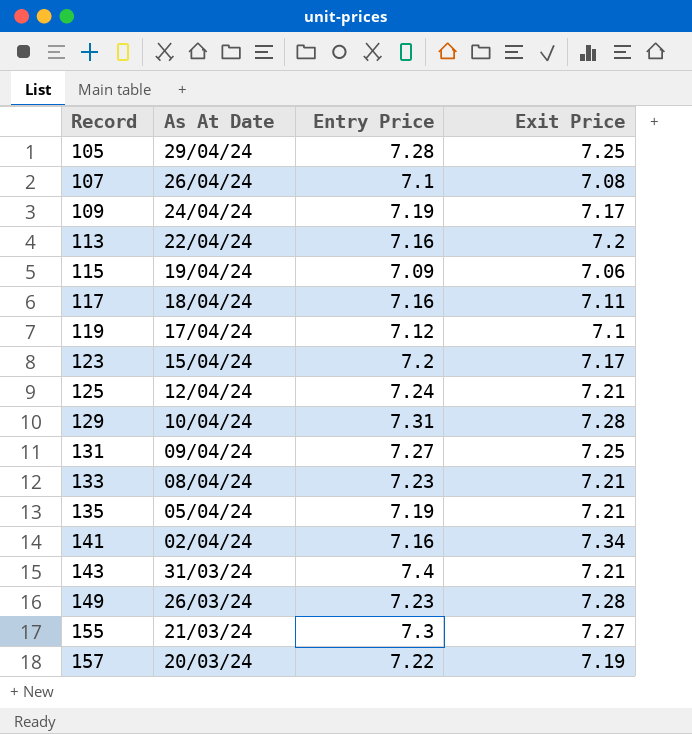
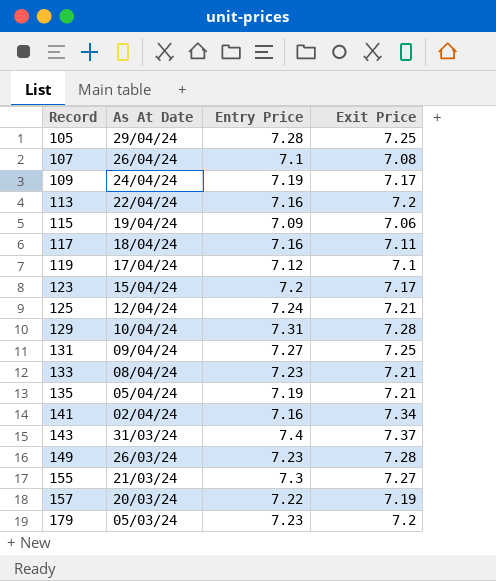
143 | Exit Price: 7.21 -> 7.37
row 179: none -> 05/03/24 | 7.23 | 7.2

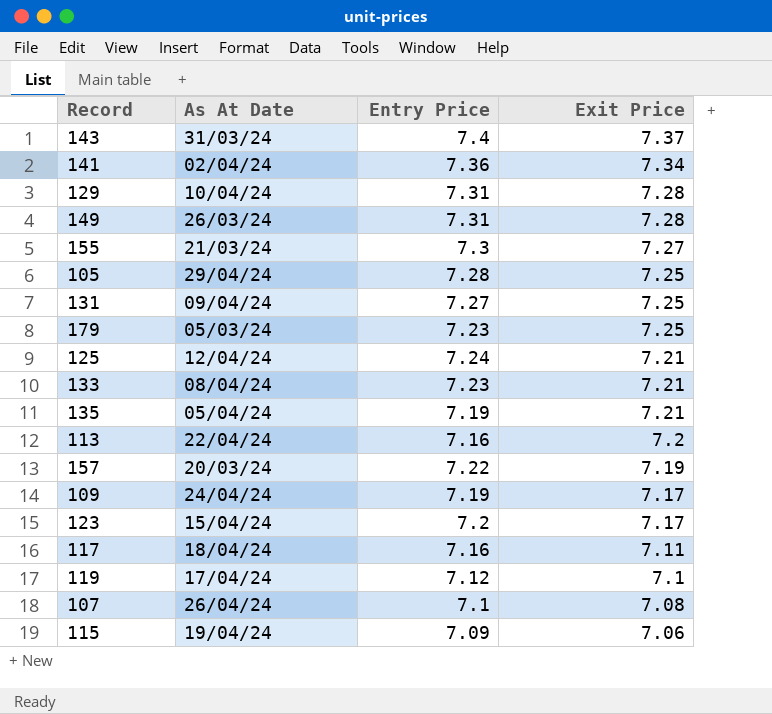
row order: Record ascending -> Exit Price descending
141 | Entry Price: 7.16 -> 7.36
149 | Entry Price: 7.23 -> 7.31
179 | Exit Price: 7.2 -> 7.25

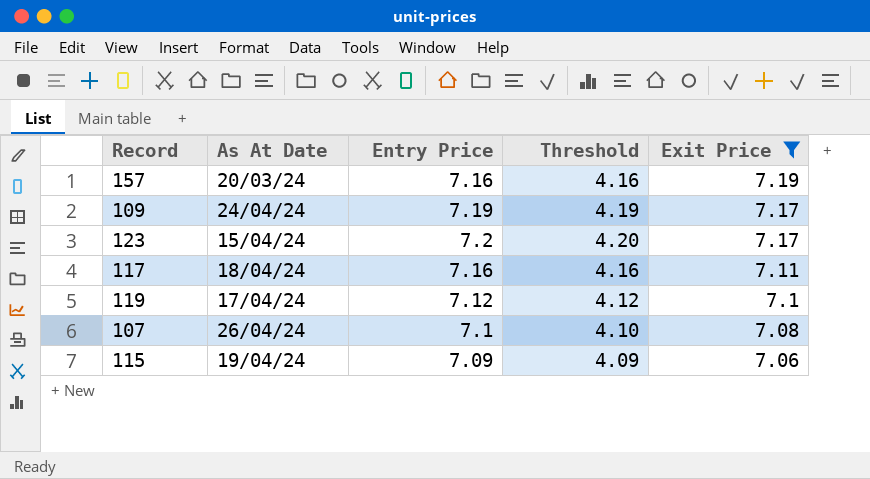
filter: none -> Exit Price <= 7.19
column Threshold | formula: none -> [Entry Price] - 3
157 | Entry Price: 7.22 -> 7.16

